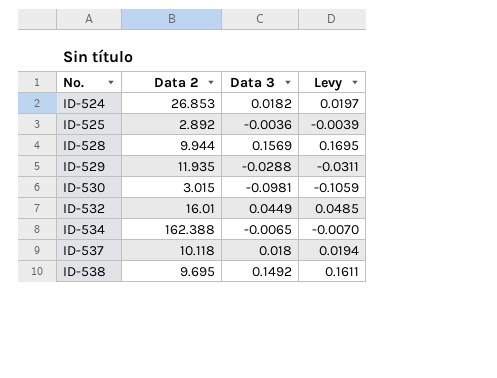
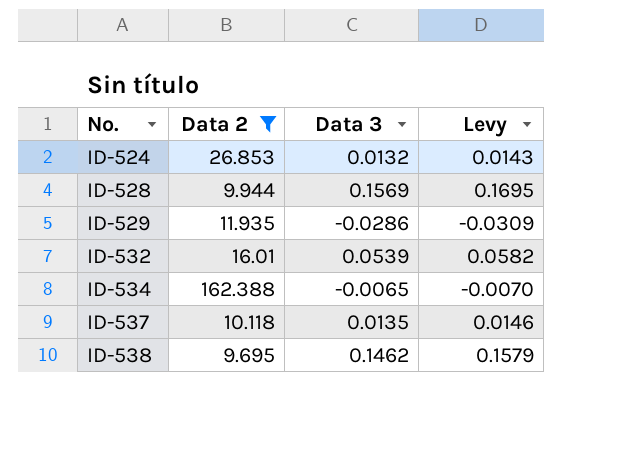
filter: none -> Data 2 >= 9.695
ID-524 | Data 3: 0.0182 -> 0.0132
ID-524 | Levy: 0.0197 -> 0.0143
ID-529 | Data 3: -0.0288 -> -0.0286
ID-529 | Levy: -0.0311 -> -0.0309
ID-532 | Data 3: 0.0449 -> 0.0539
ID-532 | Levy: 0.0485 -> 0.0582
ID-537 | Data 3: 0.018 -> 0.0135
ID-537 | Levy: 0.0194 -> 0.0146
ID-538 | Data 3: 0.1492 -> 0.1462
ID-538 | Levy: 0.1611 -> 0.1579

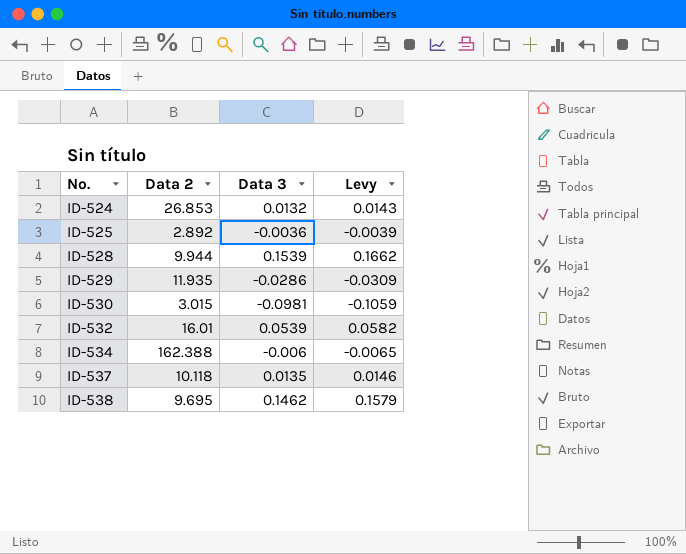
filter: Data 2 >= 9.695 -> none
ID-528 | Data 3: 0.1569 -> 0.1539
ID-528 | Levy: 0.1695 -> 0.1662
ID-534 | Data 3: -0.0065 -> -0.006
ID-534 | Levy: -0.0070 -> -0.0065

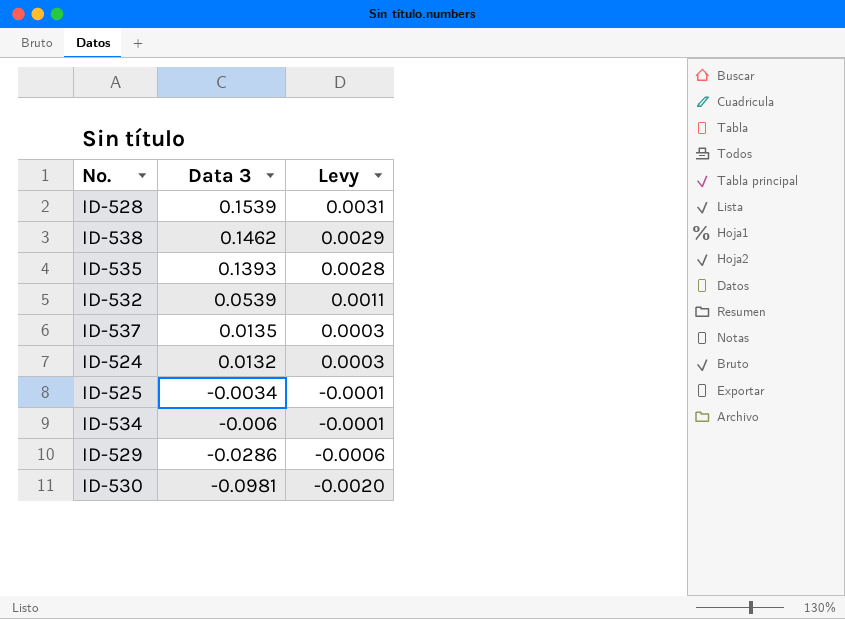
row order: No. ascending -> Data 3 descending
column Data 2 | position: 2 -> none
column Levy | formula: [Data 3] * 1.08 -> [Data 3] * 0.02
row ID-535: none -> 0.1393 | 0.0028
ID-525 | Data 3: -0.0036 -> -0.0034

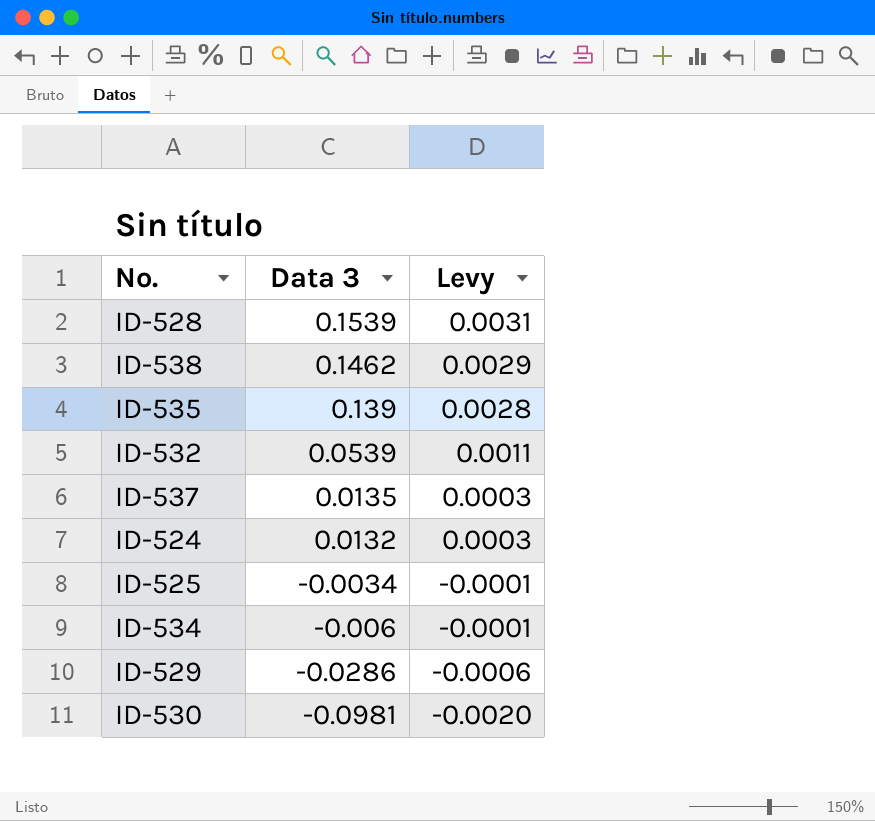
ID-535 | Data 3: 0.1393 -> 0.139

